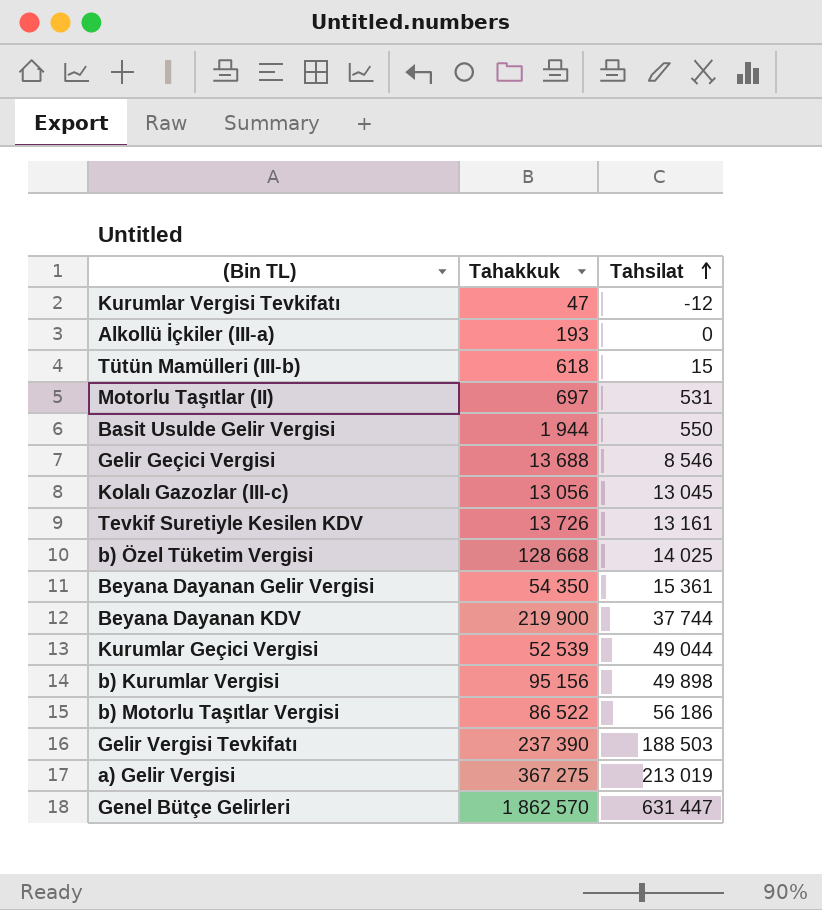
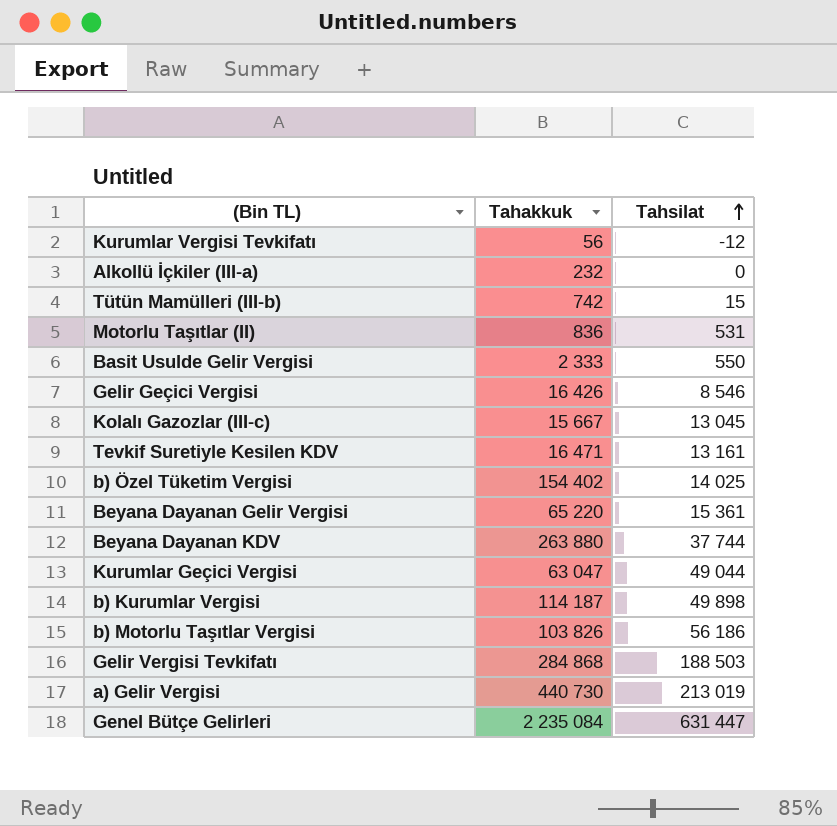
Kurumlar Vergisi Tevkifatı | Tahakkuk: 47 -> 56
Alkollü İçkiler (III-a) | Tahakkuk: 193 -> 232
Tütün Mamülleri (III-b) | Tahakkuk: 618 -> 742
Motorlu Taşıtlar (II) | Tahakkuk: 697 -> 836
Basit Usulde Gelir Vergisi | Tahakkuk: 1 944 -> 2 333
Gelir Geçici Vergisi | Tahakkuk: 13 688 -> 16 426
Kolalı Gazozlar (III-c) | Tahakkuk: 13 056 -> 15 667
Tevkif Suretiyle Kesilen KDV | Tahakkuk: 13 726 -> 16 471
b) Özel Tüketim Vergisi | Tahakkuk: 128 668 -> 154 402
Beyana Dayanan Gelir Vergisi | Tahakkuk: 54 350 -> 65 220
Beyana Dayanan KDV | Tahakkuk: 219 900 -> 263 880
Kurumlar Geçici Vergisi | Tahakkuk: 52 539 -> 63 047
b) Kurumlar Vergisi | Tahakkuk: 95 156 -> 114 187
b) Motorlu Taşıtlar Vergisi | Tahakkuk: 86 522 -> 103 826
Gelir Vergisi Tevkifatı | Tahakkuk: 237 390 -> 284 868
a) Gelir Vergisi | Tahakkuk: 367 275 -> 440 730
Genel Bütçe Gelirleri | Tahakkuk: 1 862 570 -> 2 235 084

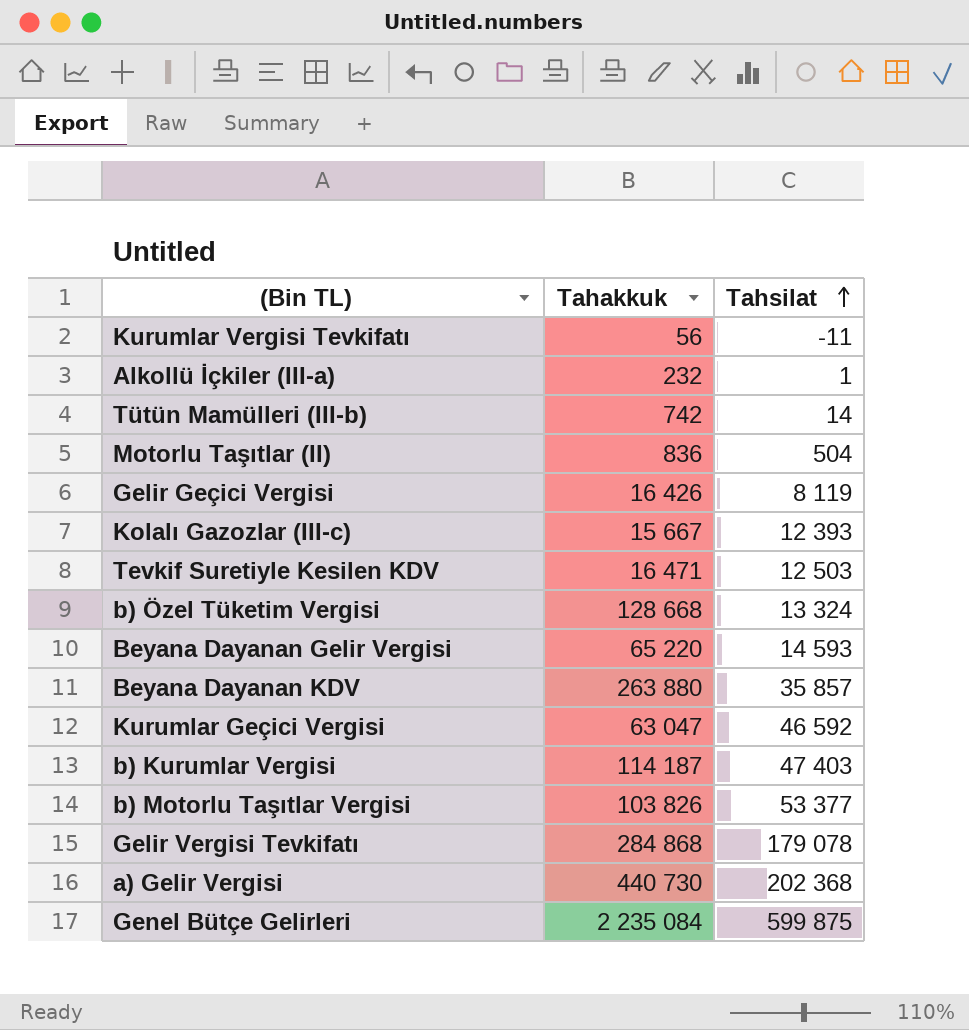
row Basit Usulde Gelir Vergisi: 2 333 | 550 -> none
Kurumlar Vergisi Tevkifatı | Tahsilat: -12 -> -11
Alkollü İçkiler (III-a) | Tahsilat: 0 -> 1
Tütün Mamülleri (III-b) | Tahsilat: 15 -> 14
Motorlu Taşıtlar (II) | Tahsilat: 531 -> 504
Gelir Geçici Vergisi | Tahsilat: 8 546 -> 8 119
Kolalı Gazozlar (III-c) | Tahsilat: 13 045 -> 12 393
Tevkif Suretiyle Kesilen KDV | Tahsilat: 13 161 -> 12 503
b) Özel Tüketim Vergisi | Tahakkuk: 154 402 -> 128 668
b) Özel Tüketim Vergisi | Tahsilat: 14 025 -> 13 324
Beyana Dayanan Gelir Vergisi | Tahsilat: 15 361 -> 14 593
Beyana Dayanan KDV | Tahsilat: 37 744 -> 35 857
Kurumlar Geçici Vergisi | Tahsilat: 49 044 -> 46 592
b) Kurumlar Vergisi | Tahsilat: 49 898 -> 47 403
b) Motorlu Taşıtlar Vergisi | Tahsilat: 56 186 -> 53 377
Gelir Vergisi Tevkifatı | Tahsilat: 188 503 -> 179 078
a) Gelir Vergisi | Tahsilat: 213 019 -> 202 368
Genel Bütçe Gelirleri | Tahsilat: 631 447 -> 599 875

